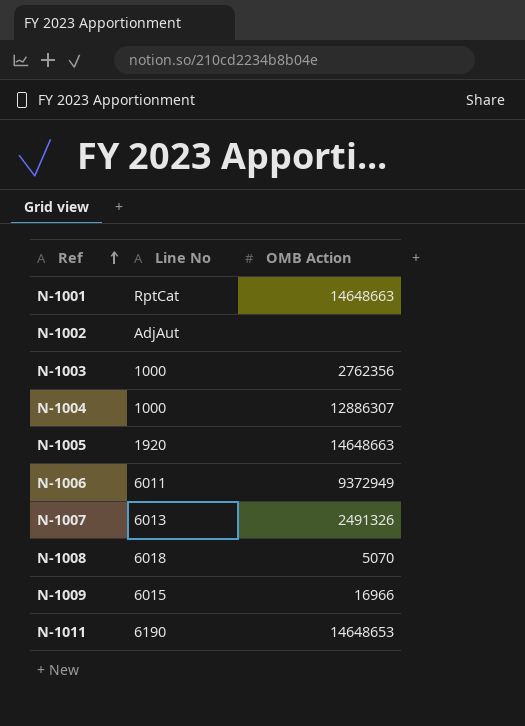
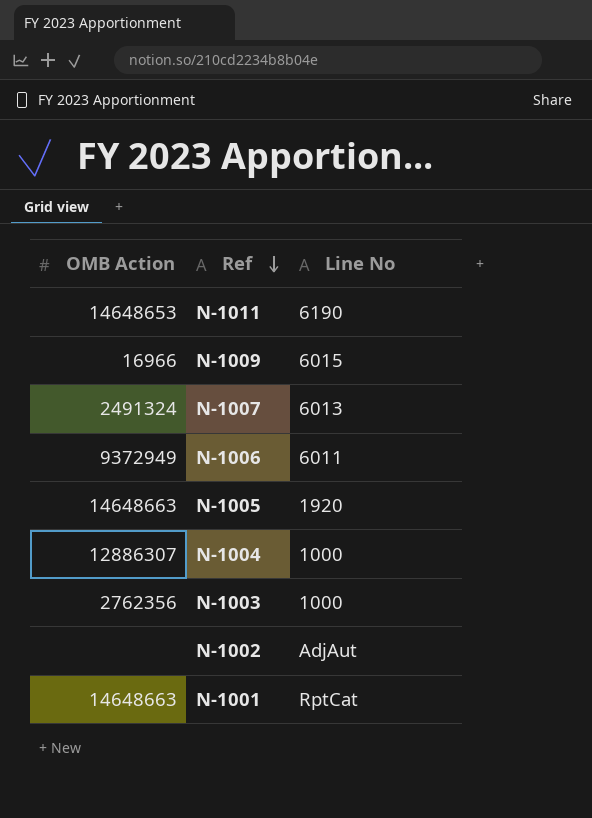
row order: Ref ascending -> Ref descending
column OMB Action | position: 3 -> 1
row N-1008: 6018 | 5070 -> none
N-1007 | OMB Action: 2491326 -> 2491324

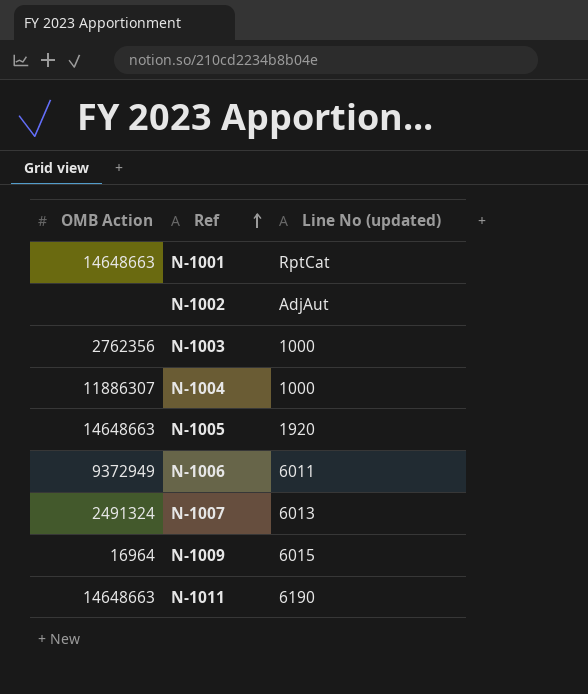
row order: Ref descending -> Ref ascending
column name: Line No -> Line No (updated)
N-1004 | OMB Action: 12886307 -> 11886307
N-1009 | OMB Action: 16966 -> 16964
N-1011 | OMB Action: 14648653 -> 14648663

